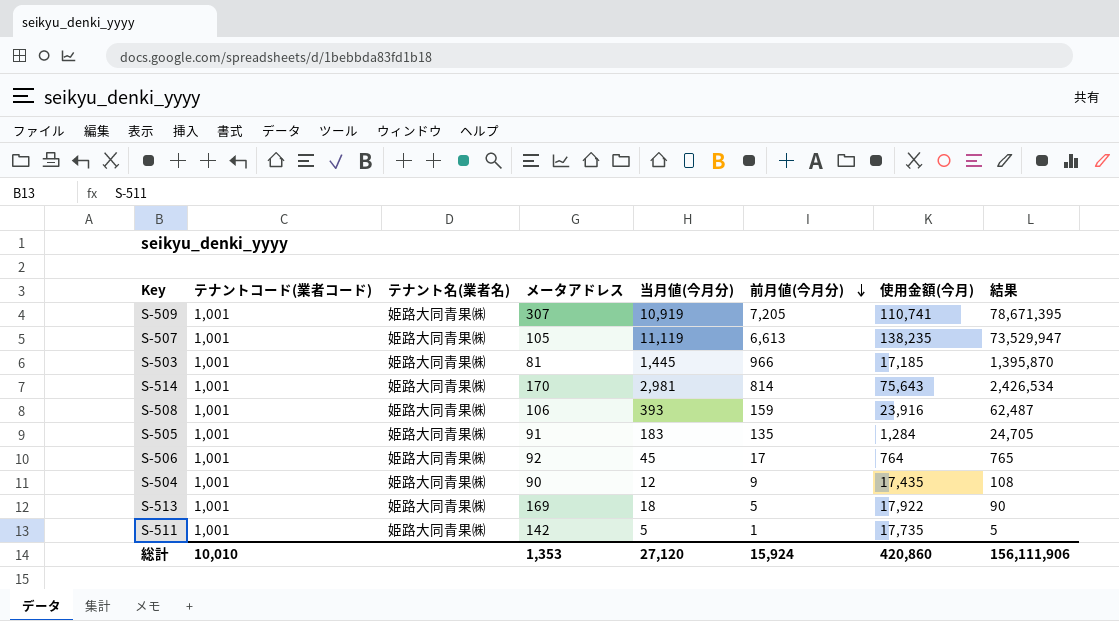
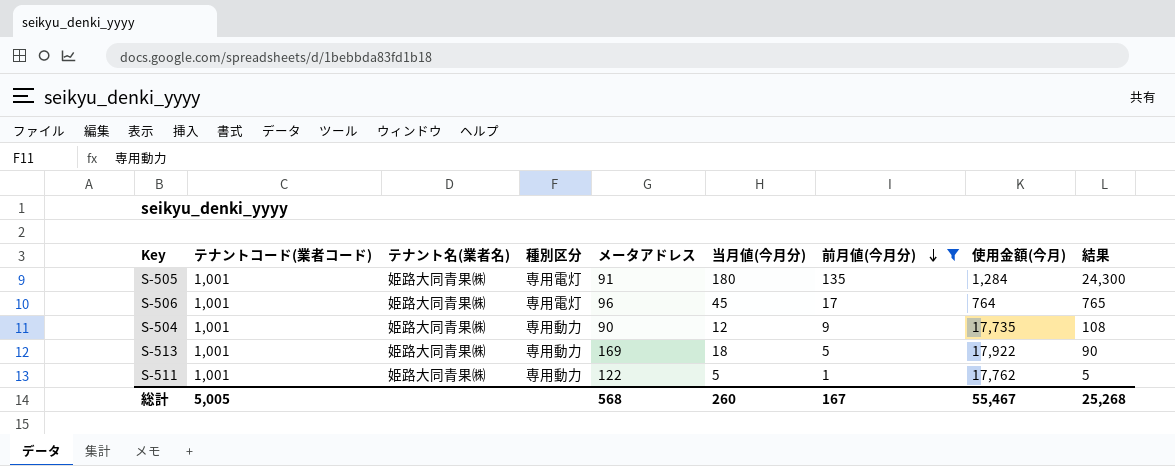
filter: none -> 前月値(今月分) <= 135
column 種別区分 | position: none -> 4
S-505 | 当月値(今月分): 183 -> 180
S-505 | 結果: 24,705 -> 24,300
S-506 | メータアドレス: 92 -> 96
S-504 | 使用金額(今月): 17,435 -> 17,735
S-511 | メータアドレス: 142 -> 122
S-511 | 使用金額(今月): 17,735 -> 17,762
総計 | テナントコード(業者コード): 10,010 -> 5,005
総計 | メータアドレス: 1,353 -> 568
総計 | 当月値(今月分): 27,120 -> 260
総計 | 前月値(今月分): 15,924 -> 167
総計 | 使用金額(今月): 420,860 -> 55,467
総計 | 結果: 156,111,906 -> 25,268

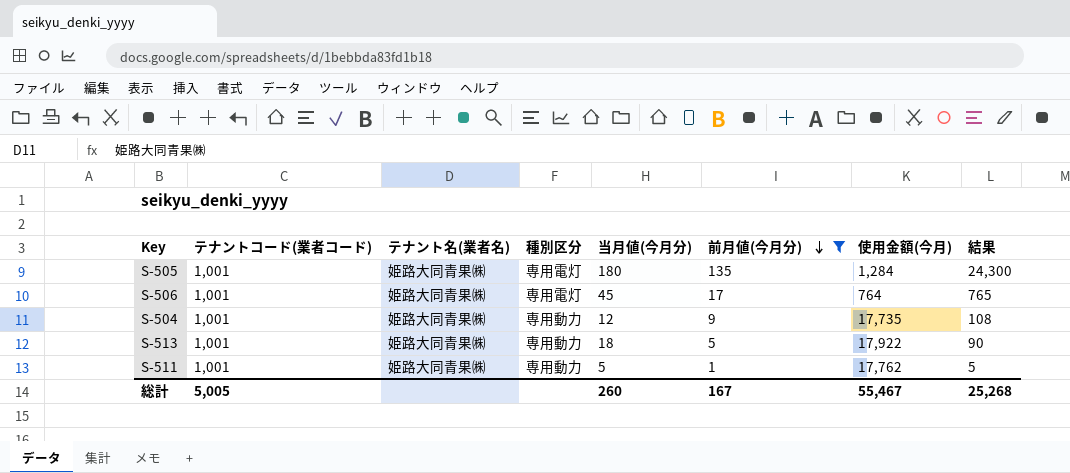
column メータアドレス | position: 5 -> none

